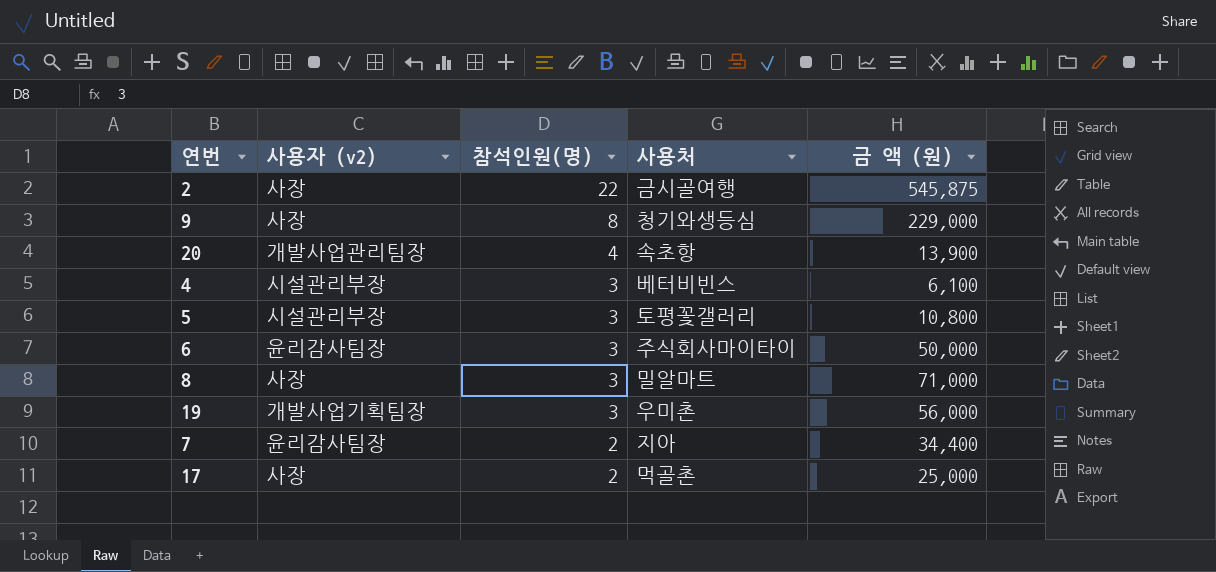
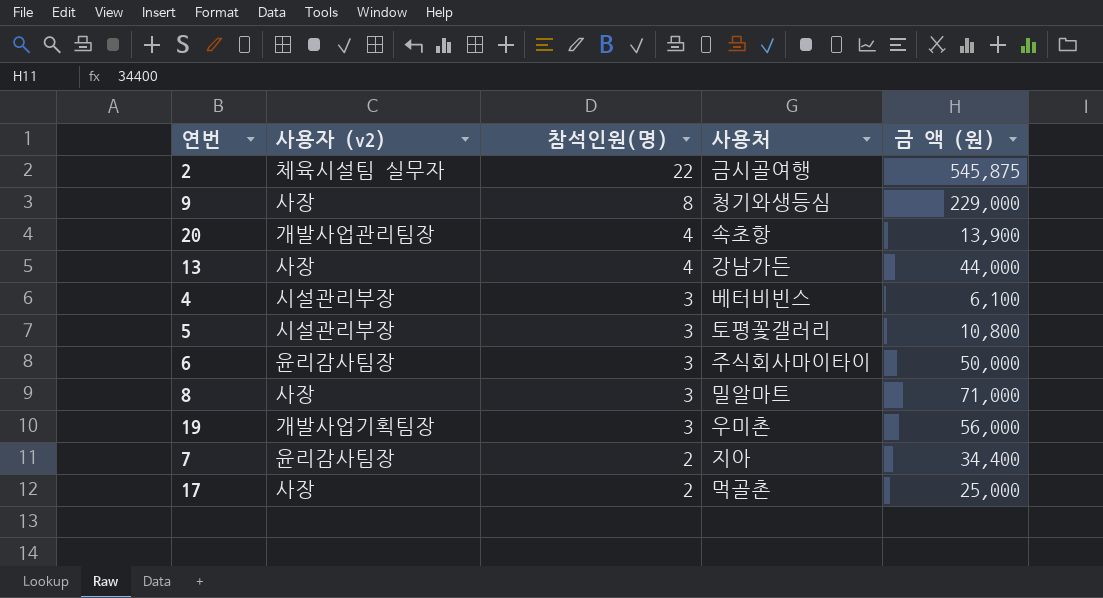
2 | 사용자 (v2): 사장 -> 체육시설팀 실무자
row 13: none -> 사장 | 4 | 강남가든 | 44,000

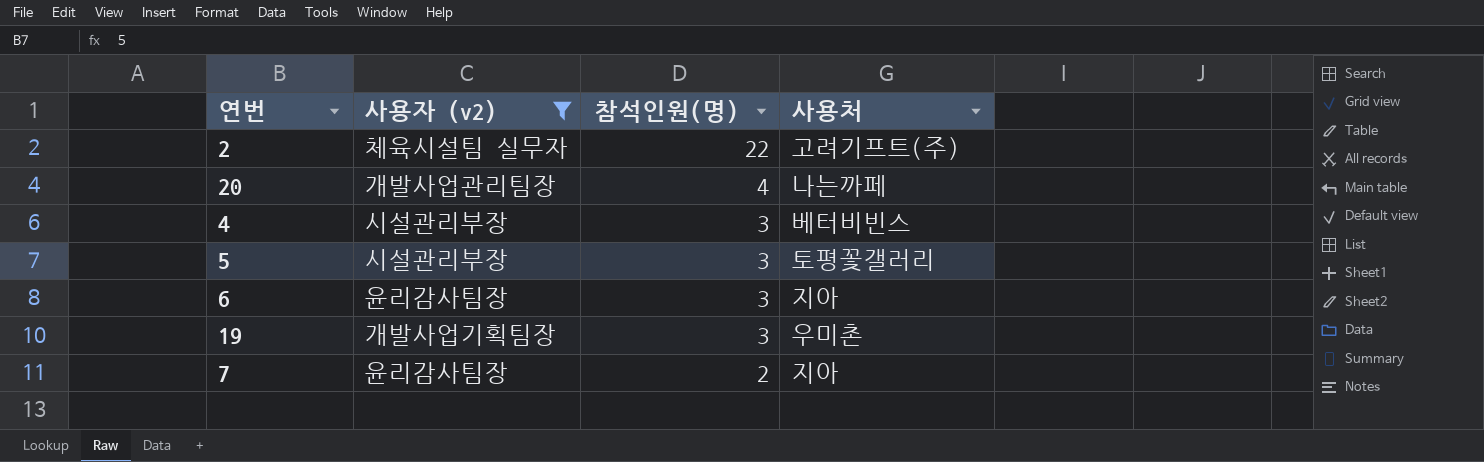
filter: none -> 사용자 (v2) != 사장
column 금 액 (원) | position: 5 -> none
2 | 사용처: 금시골여행 -> 고려기프트(주)
20 | 사용처: 속초항 -> 나는까페
6 | 사용처: 주식회사마이타이 -> 지아

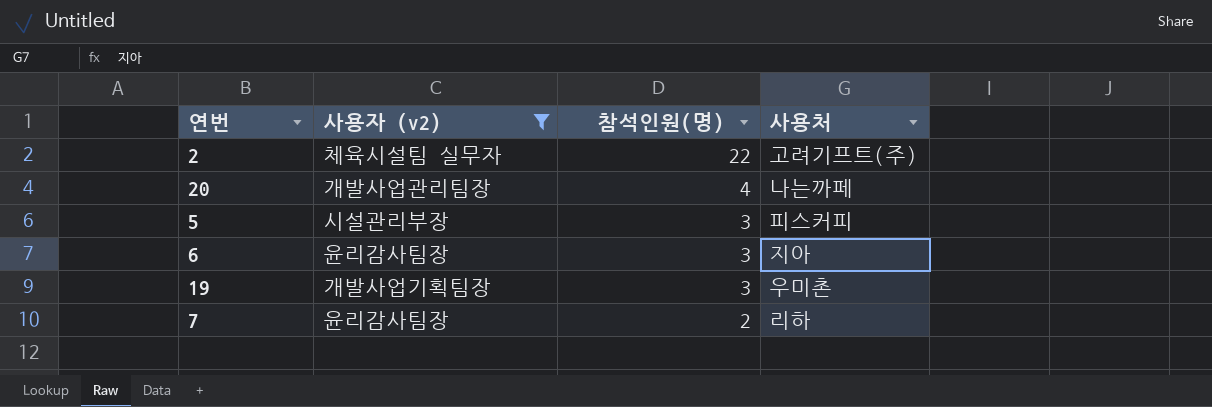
row 4: 시설관리부장 | 3 | 베터비빈스 -> none
5 | 사용처: 토평꽃갤러리 -> 피스커피
7 | 사용처: 지아 -> 리하

